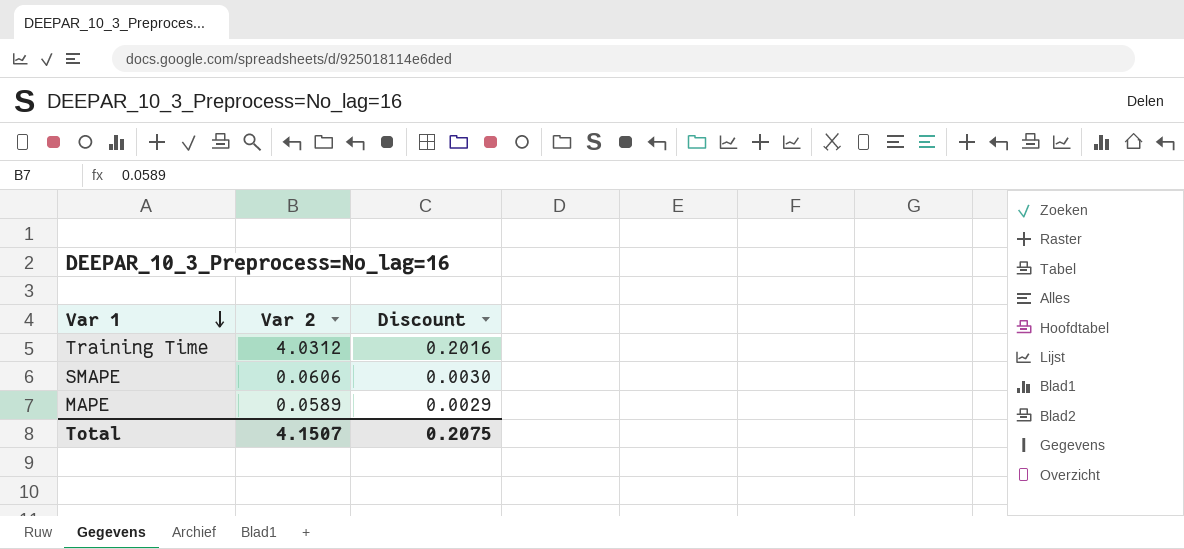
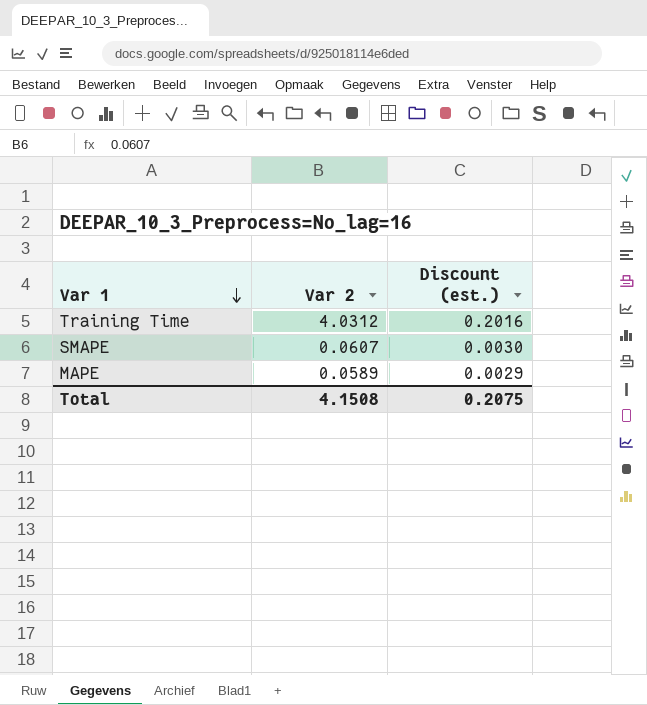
column name: Discount -> Discount (est.)
SMAPE | Var 2: 0.0606 -> 0.0607
Total | Var 2: 4.1507 -> 4.1508

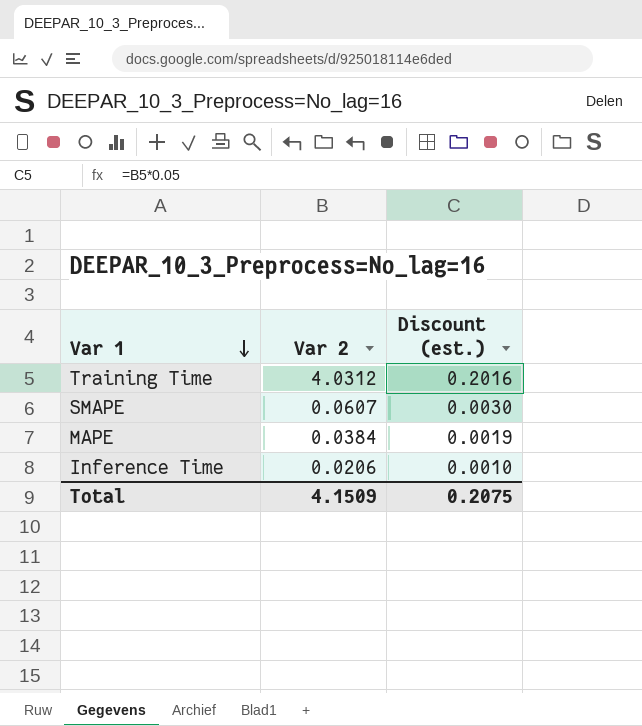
MAPE | Var 2: 0.0589 -> 0.0384
MAPE | Discount (est.): 0.0029 -> 0.0019
row Inference Time: none -> 0.0206 | 0.0010
Total | Var 2: 4.1508 -> 4.1509

